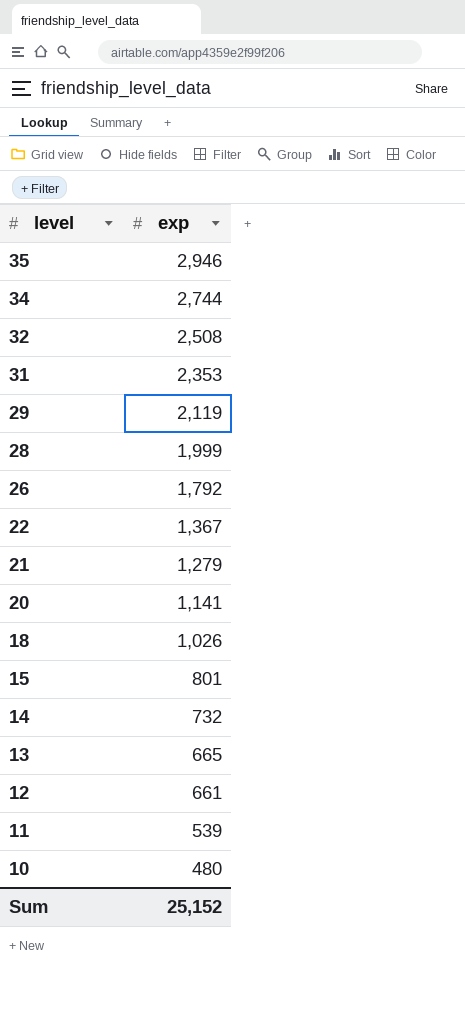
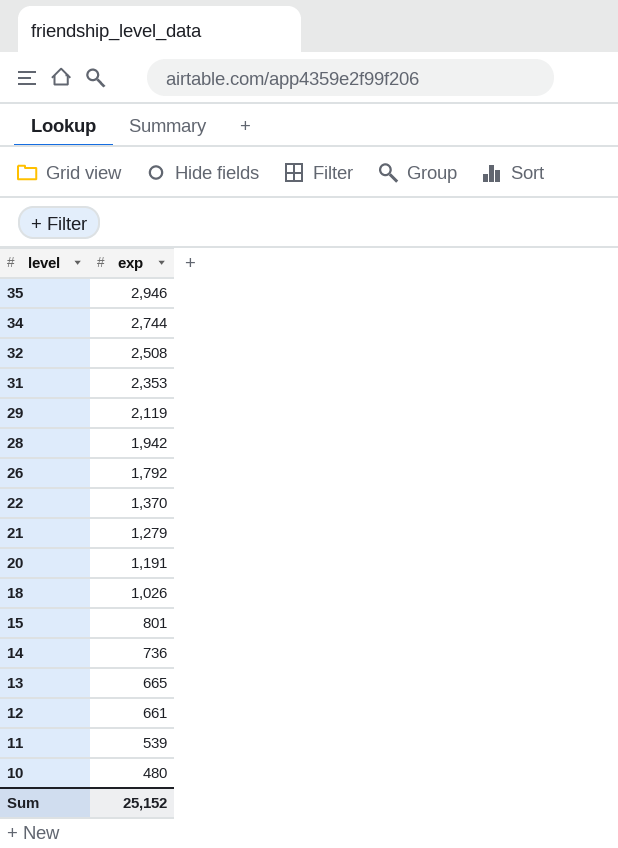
28 | exp: 1,999 -> 1,942
22 | exp: 1,367 -> 1,370
20 | exp: 1,141 -> 1,191
14 | exp: 732 -> 736

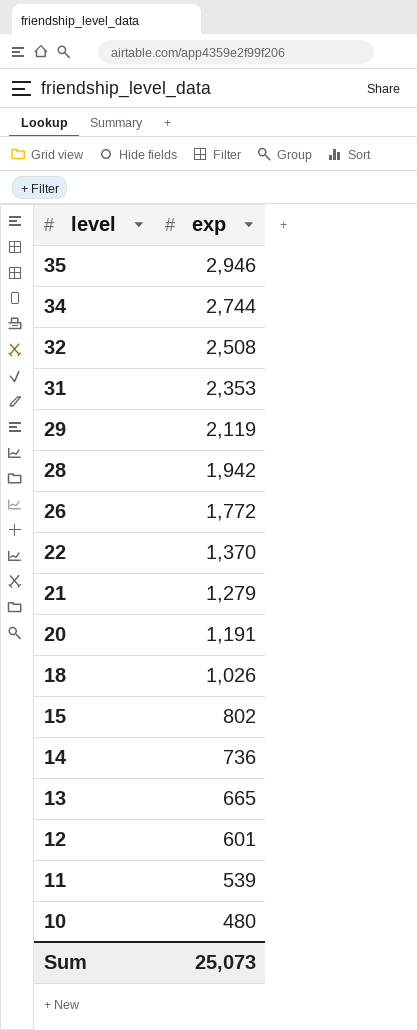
26 | exp: 1,792 -> 1,772
15 | exp: 801 -> 802
12 | exp: 661 -> 601
Sum | exp: 25,152 -> 25,073

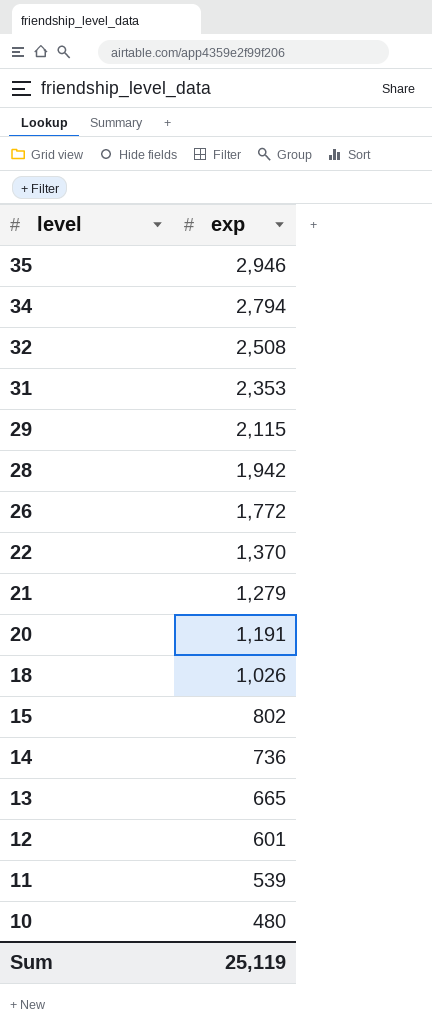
34 | exp: 2,744 -> 2,794
29 | exp: 2,119 -> 2,115
Sum | exp: 25,073 -> 25,119

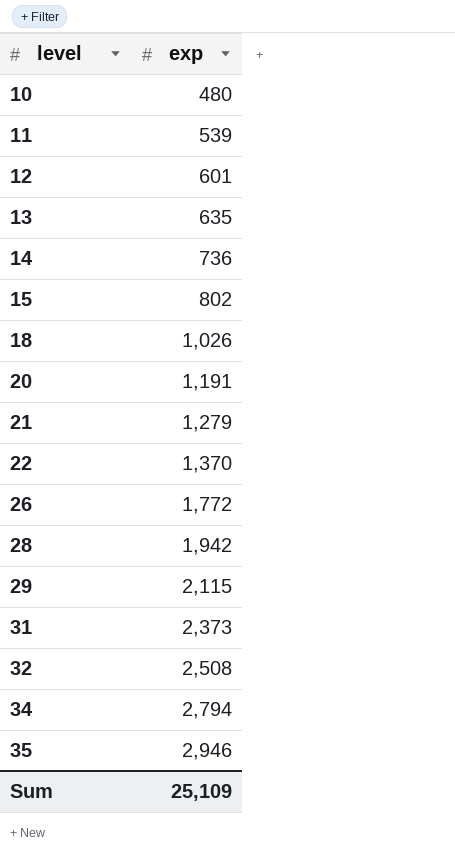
row order: level descending -> level ascending
13 | exp: 665 -> 635
31 | exp: 2,353 -> 2,373
Sum | exp: 25,119 -> 25,109

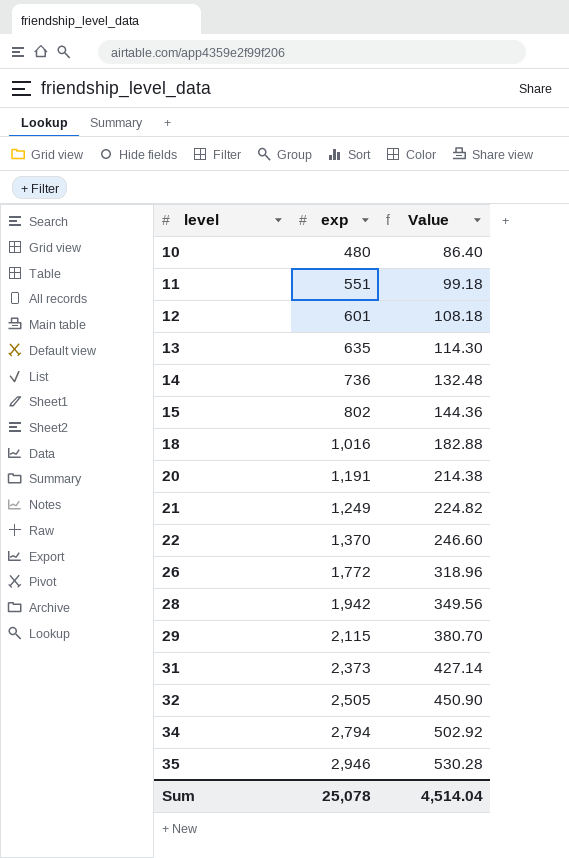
column Value | formula: none -> [exp] * 0.18
11 | exp: 539 -> 551
18 | exp: 1,026 -> 1,016
21 | exp: 1,279 -> 1,249
32 | exp: 2,508 -> 2,505
Sum | exp: 25,109 -> 25,078

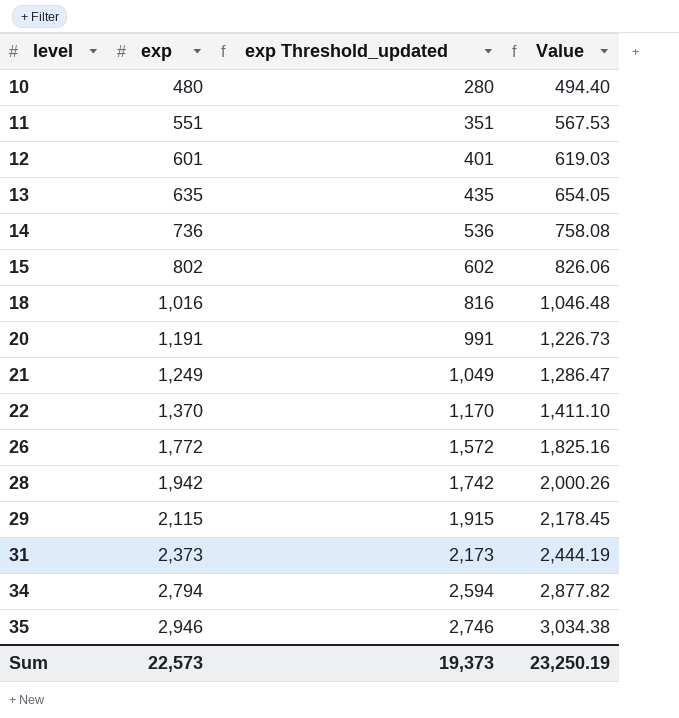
column exp Threshold_updated | formula: none -> [exp] - 200
column Value | formula: [exp] * 0.18 -> [exp] * 1.03
row 32: 2,505 | 450.90 -> none
Sum | exp: 25,078 -> 22,573
Sum | Value: 4,514.04 -> 23,250.19

